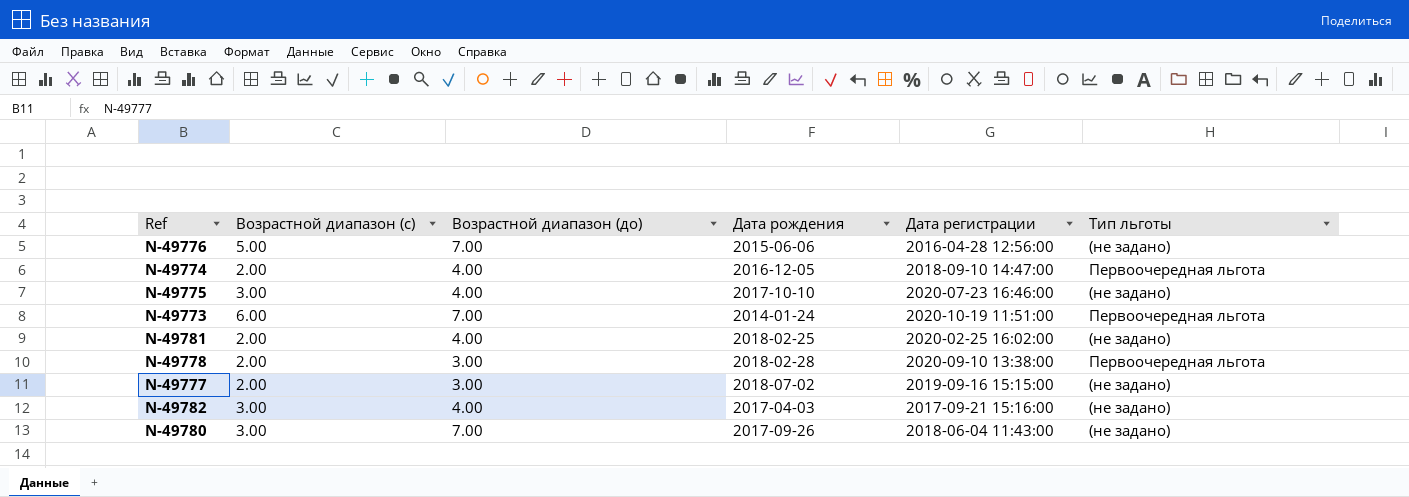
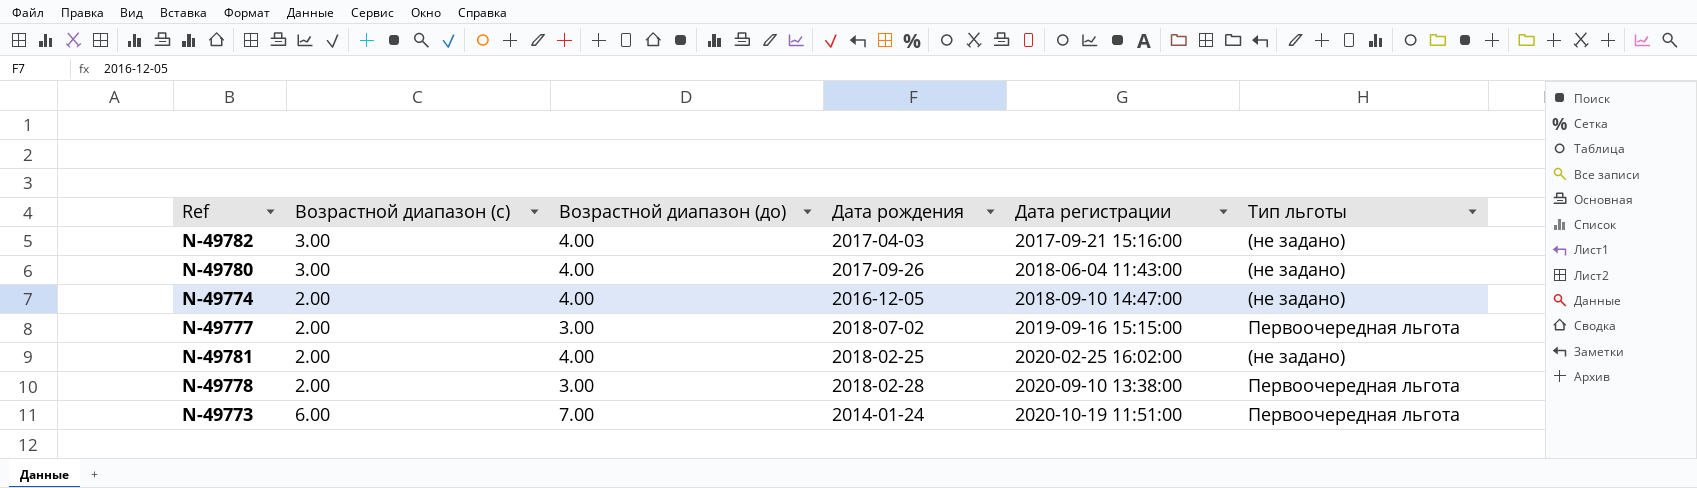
row order: none -> Дата регистрации ascending
row N-49776: 5.00 | 7.00 | 2015-06-06 | 2016-04-28 12:56:00 | (не задано) -> none
row N-49775: 3.00 | 4.00 | 2017-10-10 | 2020-07-23 16:46:00 | (не задано) -> none
N-49780 | Возрастной диапазон (до): 7.00 -> 4.00
N-49774 | Тип льготы: Первоочередная льгота -> (не задано)
N-49777 | Тип льготы: (не задано) -> Первоочередная льгота

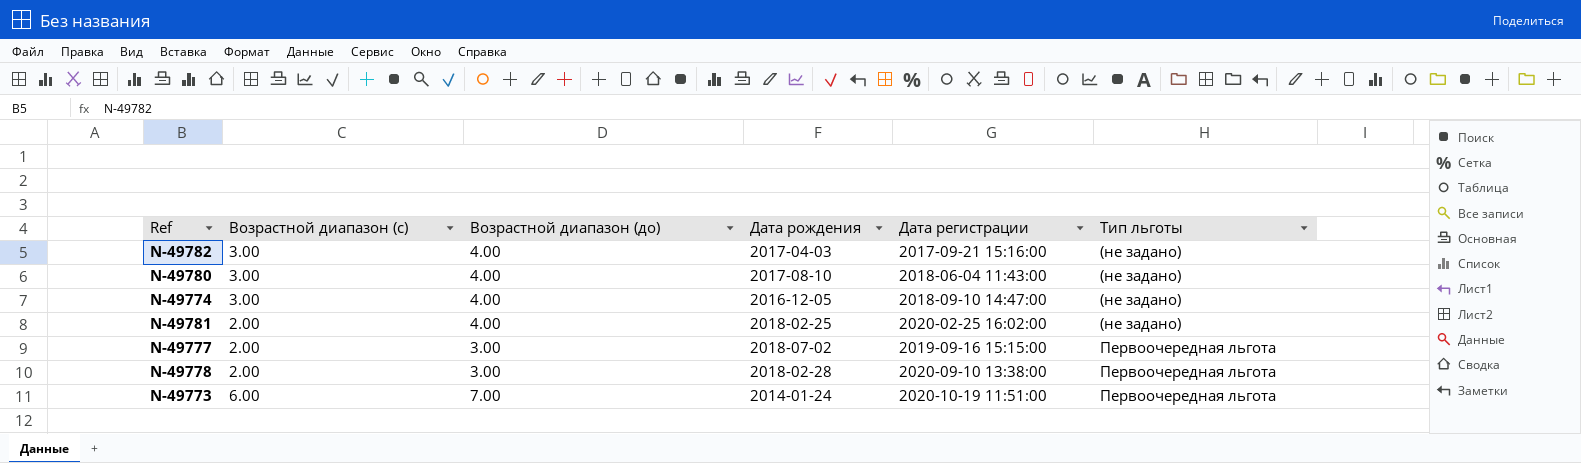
row order: Дата регистрации ascending -> Тип льготы ascending
N-49780 | Дата рождения: 2017-09-26 -> 2017-08-10
N-49774 | Возрастной диапазон (с): 2.00 -> 3.00

